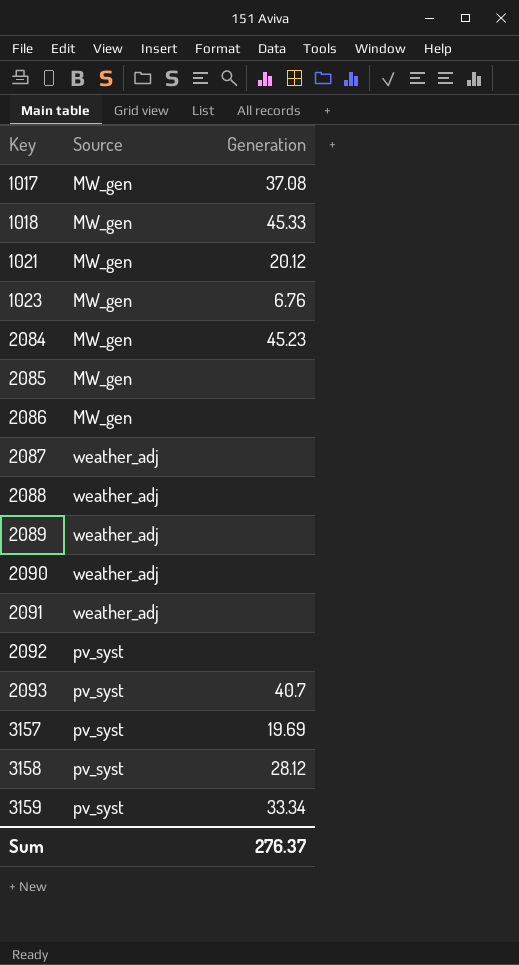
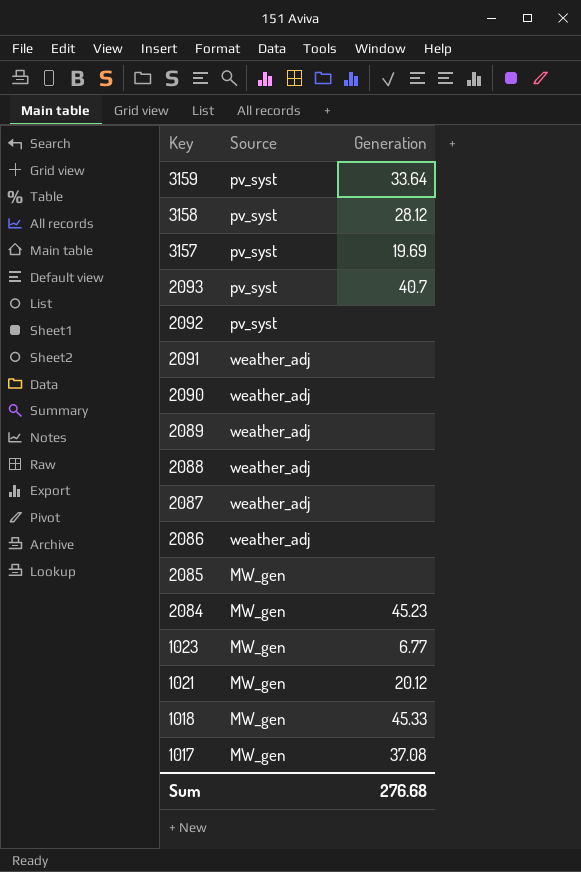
row order: Key ascending -> Key descending
3159 | Generation: 33.34 -> 33.64
2086 | Source: MW_gen -> weather_adj
1023 | Generation: 6.76 -> 6.77
Sum | Generation: 276.37 -> 276.68

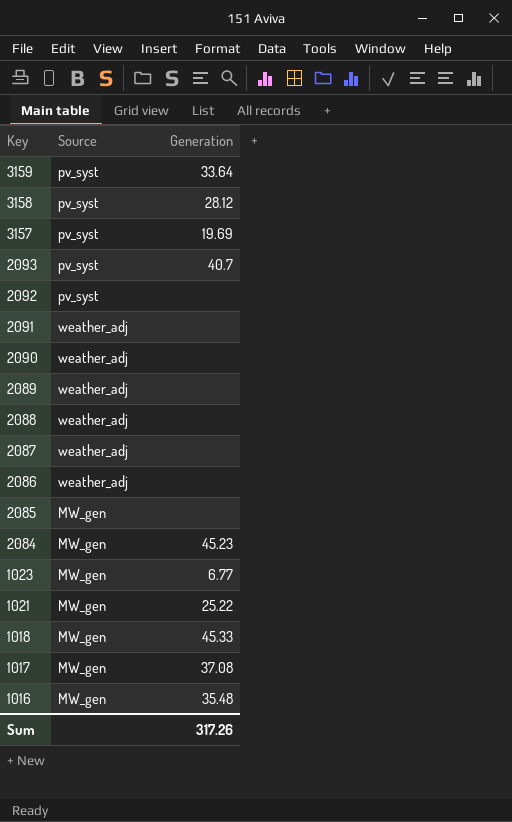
1021 | Generation: 20.12 -> 25.22
row 1016: none -> MW_gen | 35.48
Sum | Generation: 276.68 -> 317.26

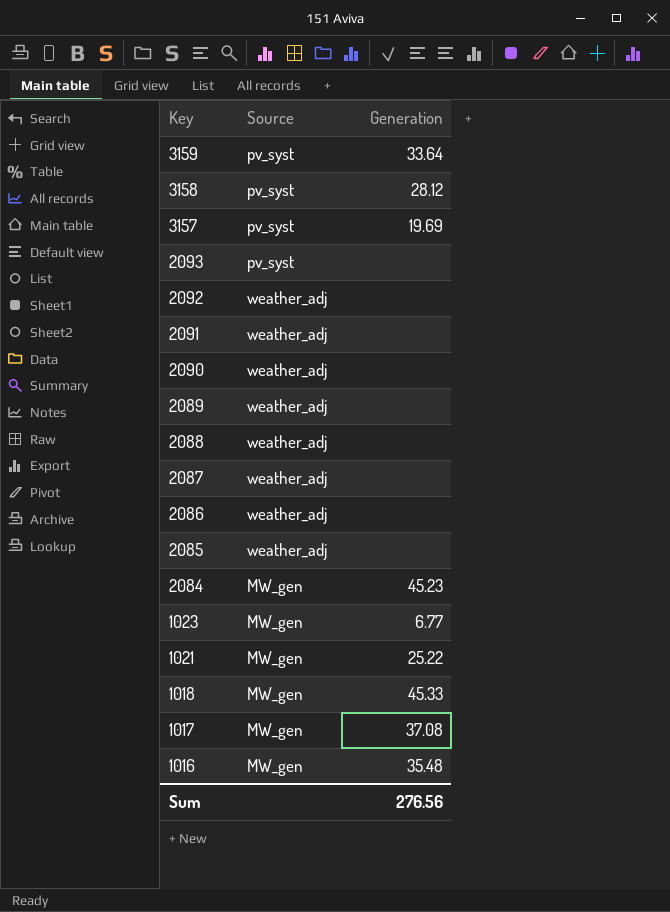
2093 | Generation: 40.7 -> none
2092 | Source: pv_syst -> weather_adj
2085 | Source: MW_gen -> weather_adj
Sum | Generation: 317.26 -> 276.56

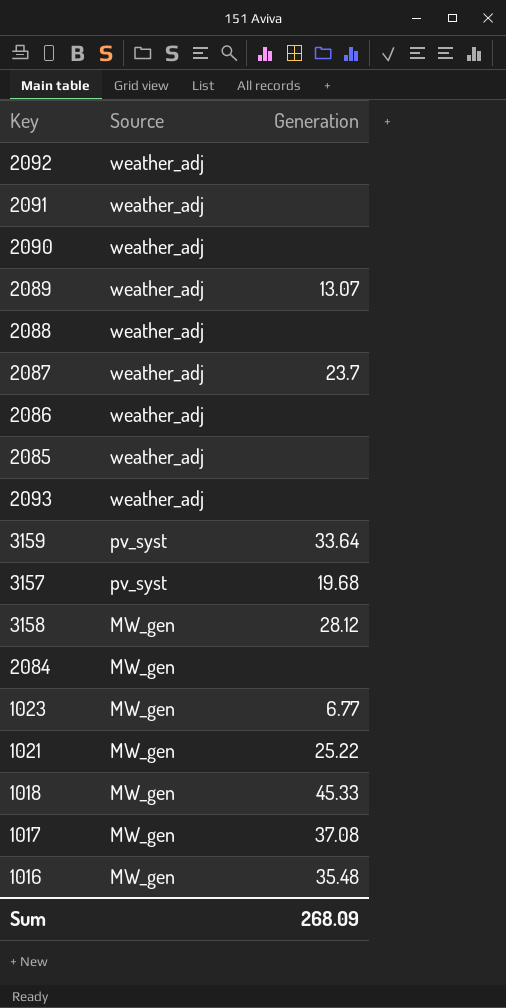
row order: Key descending -> Source descending
2089 | Generation: none -> 13.07
2087 | Generation: none -> 23.7
2093 | Source: pv_syst -> weather_adj
3157 | Generation: 19.69 -> 19.68
3158 | Source: pv_syst -> MW_gen
2084 | Generation: 45.23 -> none
Sum | Generation: 276.56 -> 268.09

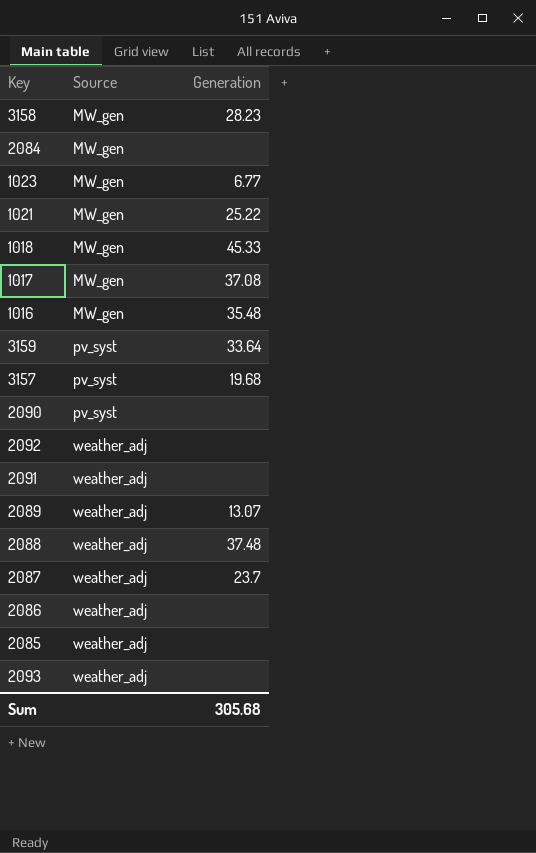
row order: Source descending -> Source ascending
3158 | Generation: 28.12 -> 28.23
2090 | Source: weather_adj -> pv_syst
2088 | Generation: none -> 37.48
Sum | Generation: 268.09 -> 305.68

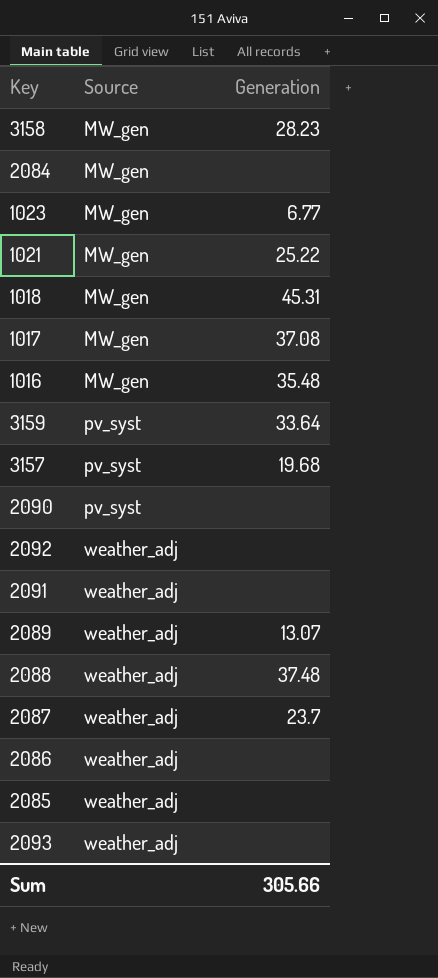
1018 | Generation: 45.33 -> 45.31
Sum | Generation: 305.68 -> 305.66

